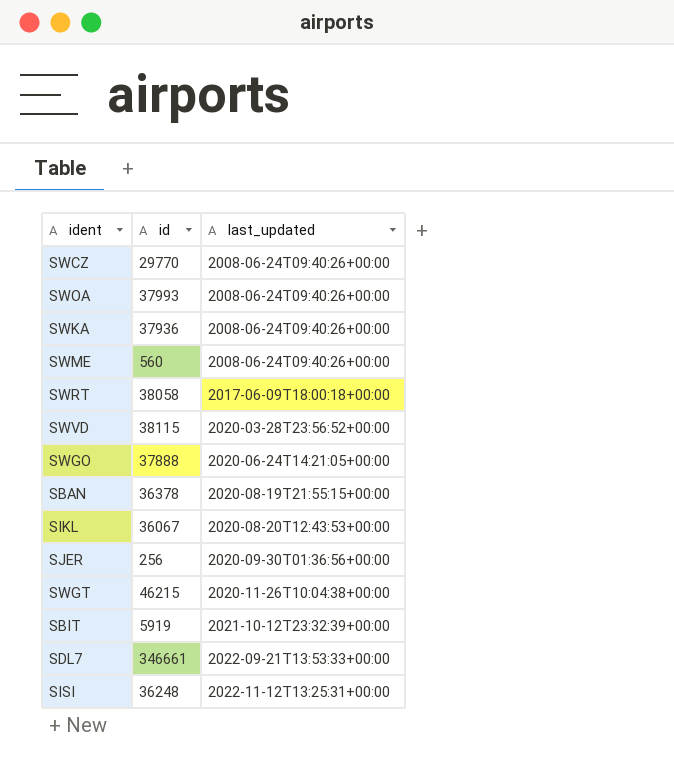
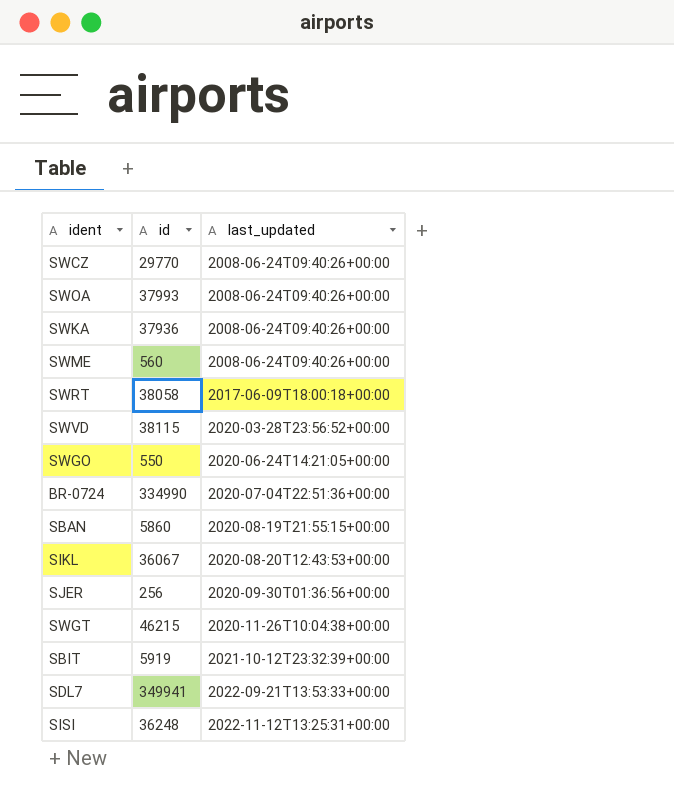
SWGO | id: 37888 -> 550
row BR-0724: none -> 334990 | 2020-07-04T22:51:36+00:00
SBAN | id: 36378 -> 5860
SDL7 | id: 346661 -> 349941

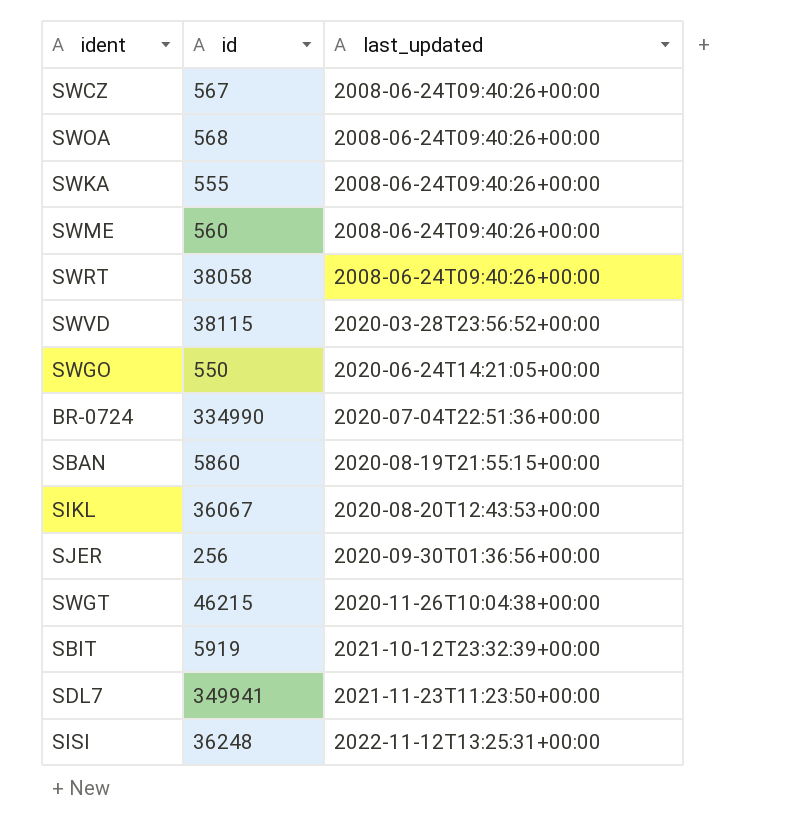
SWCZ | id: 29770 -> 567
SWOA | id: 37993 -> 568
SWKA | id: 37936 -> 555
SWRT | last_updated: 2017-06-09T18:00:18+00:00 -> 2008-06-24T09:40:26+00:00
SDL7 | last_updated: 2022-09-21T13:53:33+00:00 -> 2021-11-23T11:23:50+00:00

